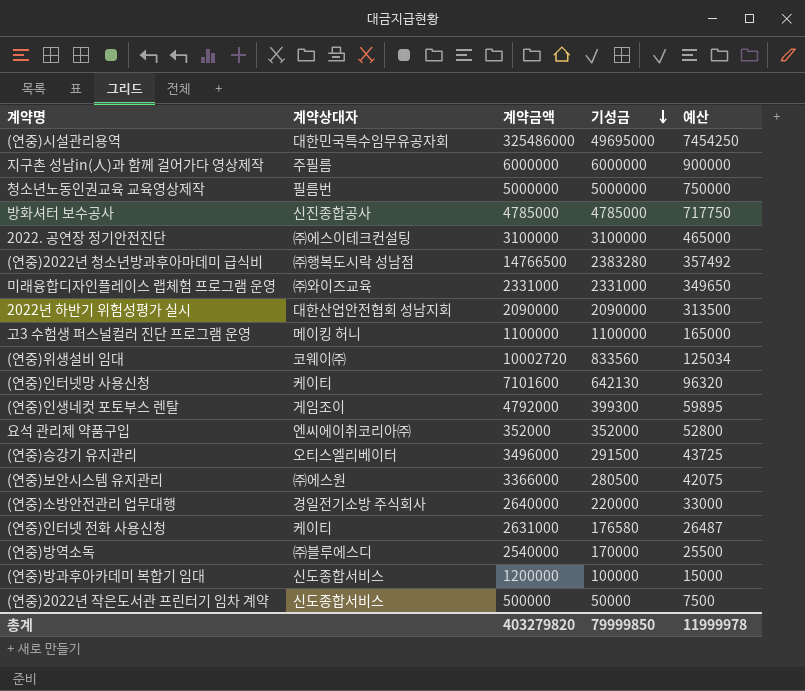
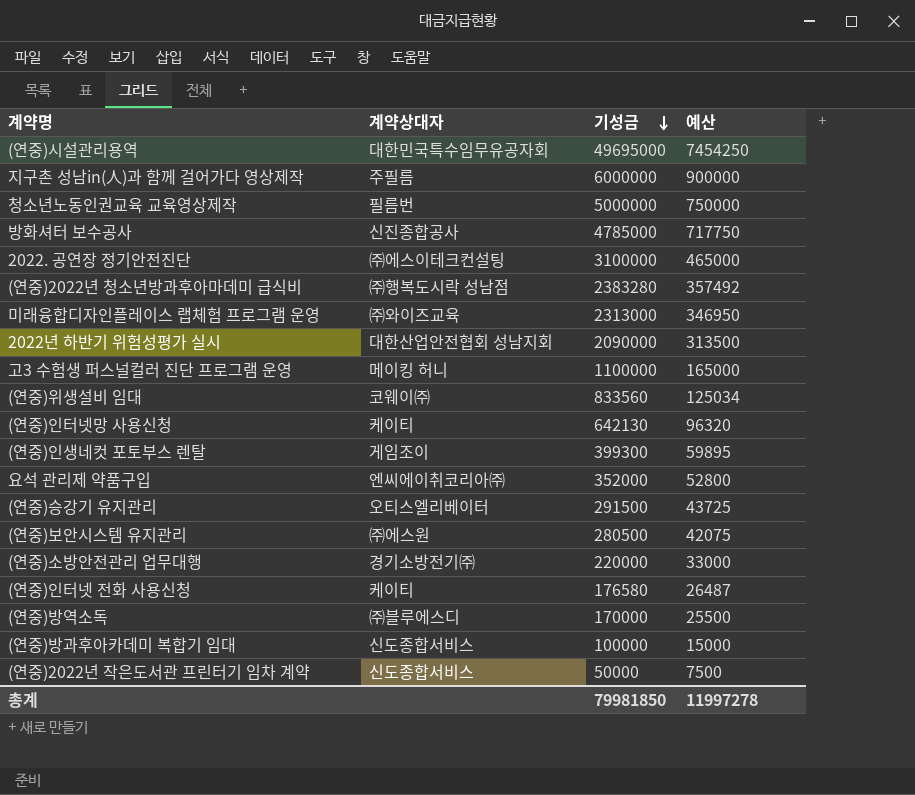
column 계약금액 | position: 3 -> none
미래융합디자인플레이스 랩체험 프로그램 운영 | 기성금: 2331000 -> 2313000
미래융합디자인플레이스 랩체험 프로그램 운영 | 예산: 349650 -> 346950
(연중)소방안전관리 업무대행 | 계약상대자: 경일전기소방 주식회사 -> 경기소방전기㈜
총계 | 기성금: 79999850 -> 79981850
총계 | 예산: 11999978 -> 11997278

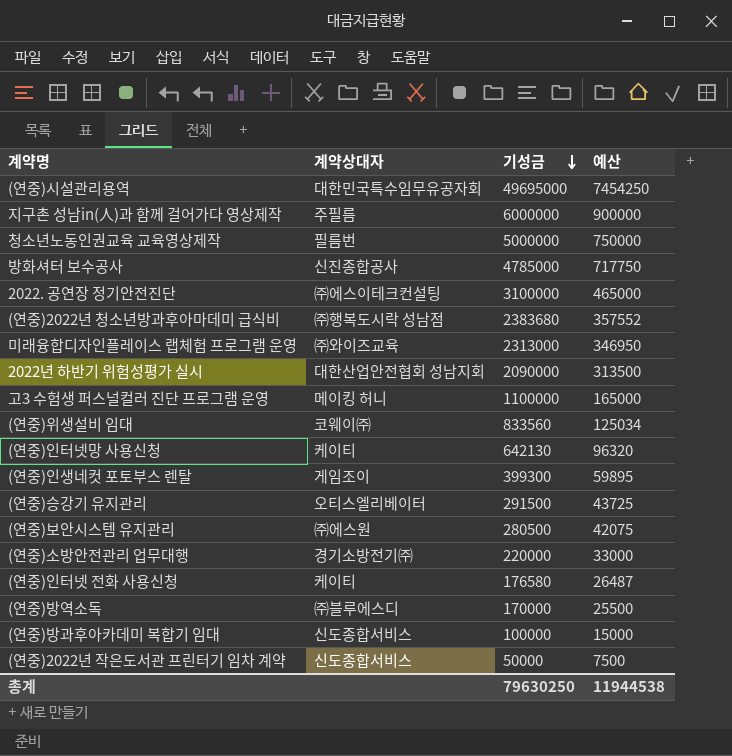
row 요석 관리제 약품구입: 엔씨에이취코리아㈜ | 352000 | 52800 -> none
(연중)2022년 청소년방과후아마데미 급식비 | 기성금: 2383280 -> 2383680
(연중)2022년 청소년방과후아마데미 급식비 | 예산: 357492 -> 357552
총계 | 기성금: 79981850 -> 79630250
총계 | 예산: 11997278 -> 11944538

